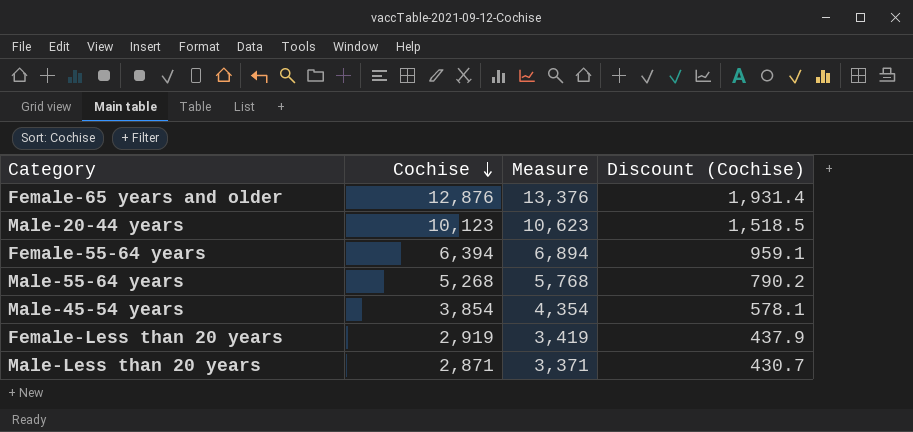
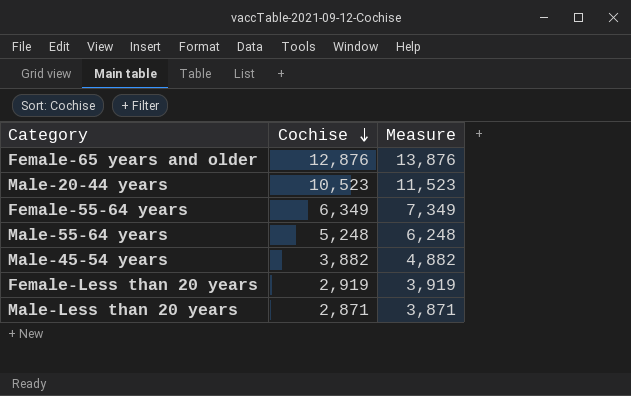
column Discount (Cochise) | formula: [Cochise] * 0.15 -> none
column Measure | formula: [Cochise] + 500 -> [Cochise] + 1000
Male-20-44 years | Cochise: 10,123 -> 10,523
Female-55-64 years | Cochise: 6,394 -> 6,349
Male-55-64 years | Cochise: 5,268 -> 5,248
Male-45-54 years | Cochise: 3,854 -> 3,882

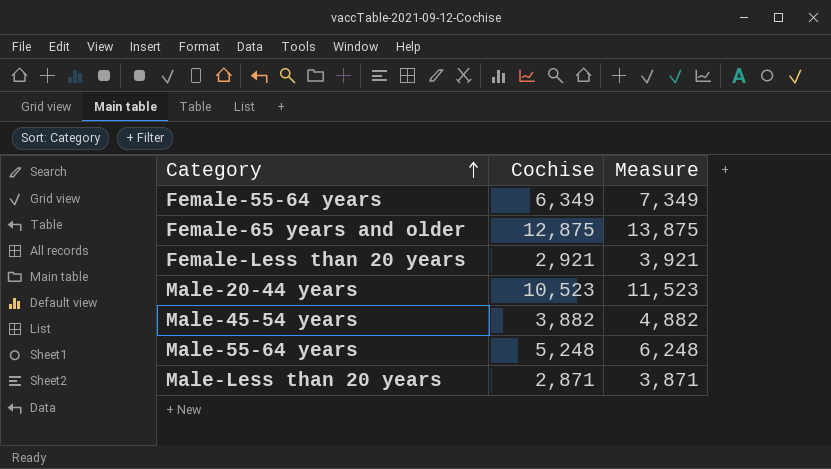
row order: Cochise descending -> Category ascending
Female-65 years and older | Cochise: 12,876 -> 12,875
Female-65 years and older | Measure: 13,876 -> 13,875
Female-Less than 20 years | Cochise: 2,919 -> 2,921
Female-Less than 20 years | Measure: 3,919 -> 3,921

